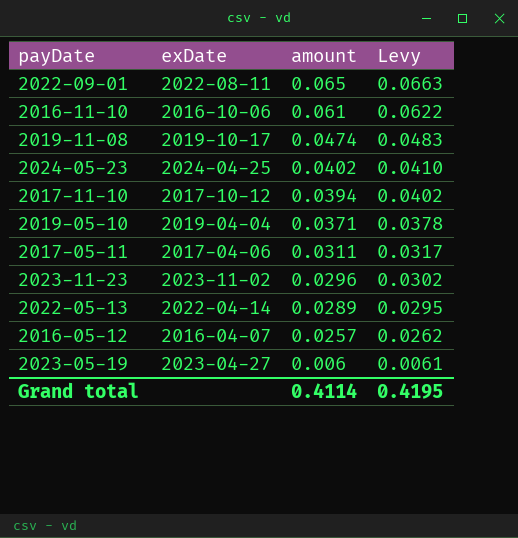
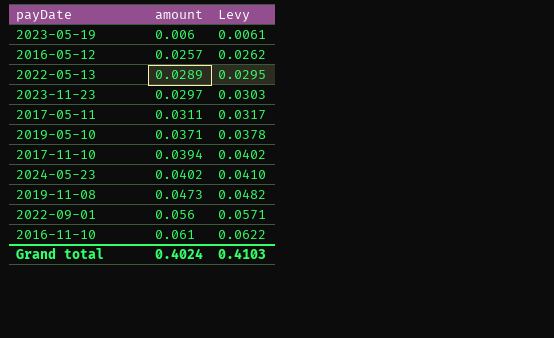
row order: amount descending -> amount ascending
column exDate | position: 2 -> none
2023-11-23 | amount: 0.0296 -> 0.0297
2023-11-23 | Levy: 0.0302 -> 0.0303
2019-11-08 | amount: 0.0474 -> 0.0473
2019-11-08 | Levy: 0.0483 -> 0.0482
2022-09-01 | amount: 0.065 -> 0.056
2022-09-01 | Levy: 0.0663 -> 0.0571
Grand total | amount: 0.4114 -> 0.4024
Grand total | Levy: 0.4195 -> 0.4103

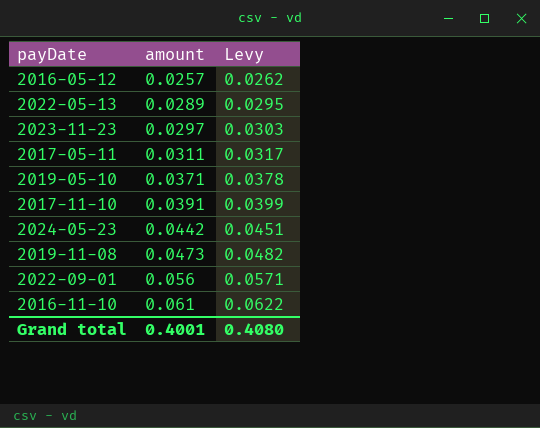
row 2023-05-19: 0.006 | 0.0061 -> none
2017-11-10 | amount: 0.0394 -> 0.0391
2017-11-10 | Levy: 0.0402 -> 0.0399
2024-05-23 | amount: 0.0402 -> 0.0442
2024-05-23 | Levy: 0.0410 -> 0.0451
Grand total | amount: 0.4024 -> 0.4001
Grand total | Levy: 0.4103 -> 0.4080

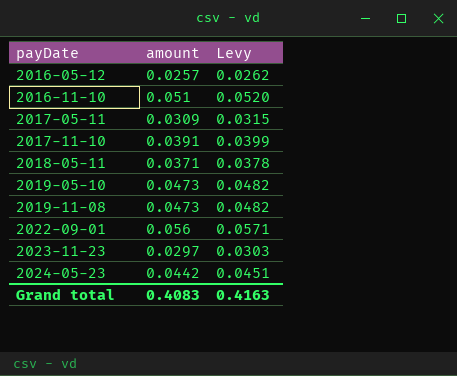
row order: amount ascending -> payDate ascending
row 2022-05-13: 0.0289 | 0.0295 -> none
2016-11-10 | amount: 0.061 -> 0.051
2016-11-10 | Levy: 0.0622 -> 0.0520
2017-05-11 | amount: 0.0311 -> 0.0309
2017-05-11 | Levy: 0.0317 -> 0.0315
row 2018-05-11: none -> 0.0371 | 0.0378
2019-05-10 | amount: 0.0371 -> 0.0473
2019-05-10 | Levy: 0.0378 -> 0.0482
Grand total | amount: 0.4001 -> 0.4083
Grand total | Levy: 0.4080 -> 0.4163

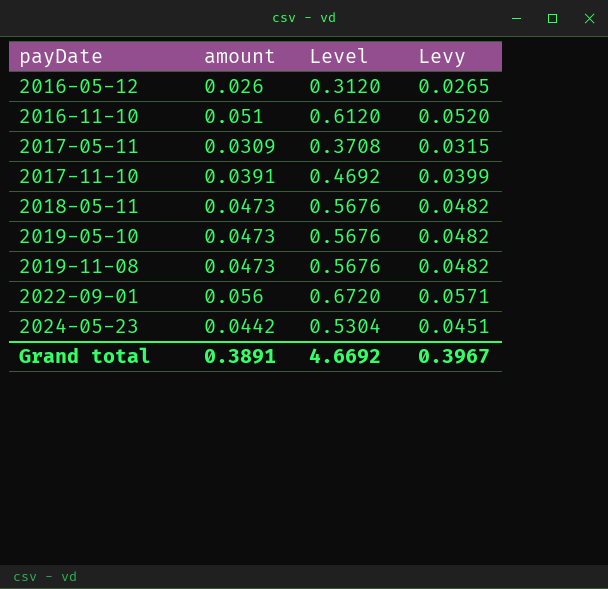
column Level | formula: none -> [amount] * 12
row 2023-11-23: 0.0297 | 0.0303 -> none
2016-05-12 | amount: 0.0257 -> 0.026
2016-05-12 | Levy: 0.0262 -> 0.0265
2018-05-11 | amount: 0.0371 -> 0.0473
2018-05-11 | Levy: 0.0378 -> 0.0482
Grand total | amount: 0.4083 -> 0.3891
Grand total | Levy: 0.4163 -> 0.3967

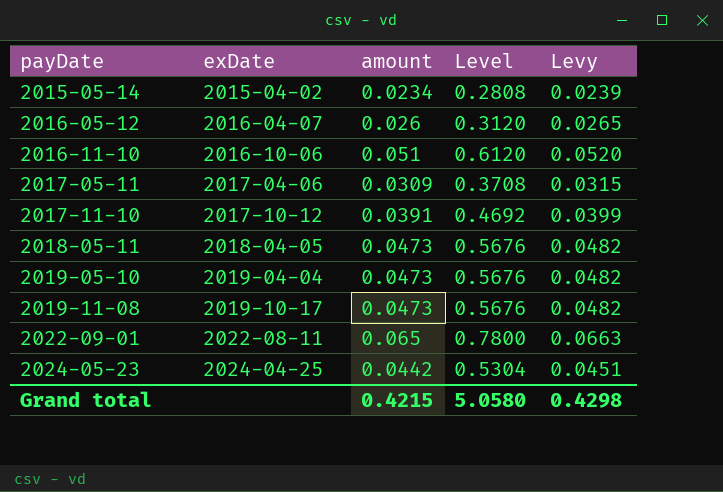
column exDate | position: none -> 2
row 2015-05-14: none -> 2015-04-02 | 0.0234 | 0.2808 | 0.0239
2022-09-01 | amount: 0.056 -> 0.065
2022-09-01 | Level: 0.6720 -> 0.7800
2022-09-01 | Levy: 0.0571 -> 0.0663
Grand total | amount: 0.3891 -> 0.4215
Grand total | Level: 4.6692 -> 5.0580
Grand total | Levy: 0.3967 -> 0.4298

